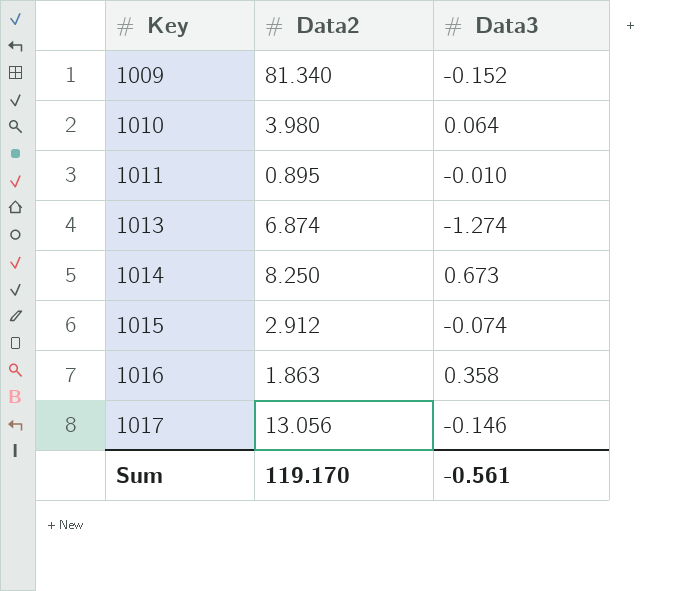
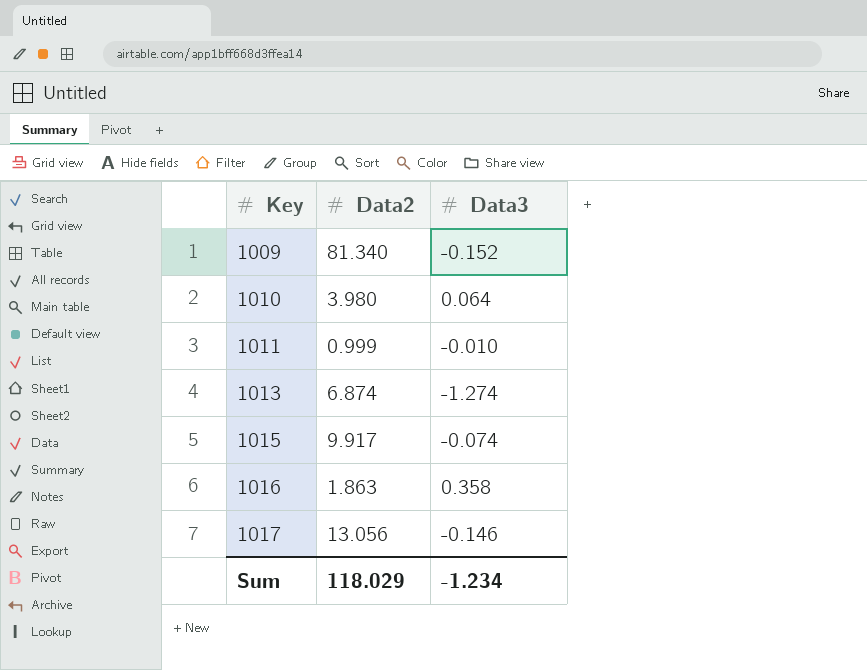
row 1014: 8.250 | 0.673 -> none
1011 | Data2: 0.895 -> 0.999
1015 | Data2: 2.912 -> 9.917
Sum | Data2: 119.170 -> 118.029
Sum | Data3: -0.561 -> -1.234

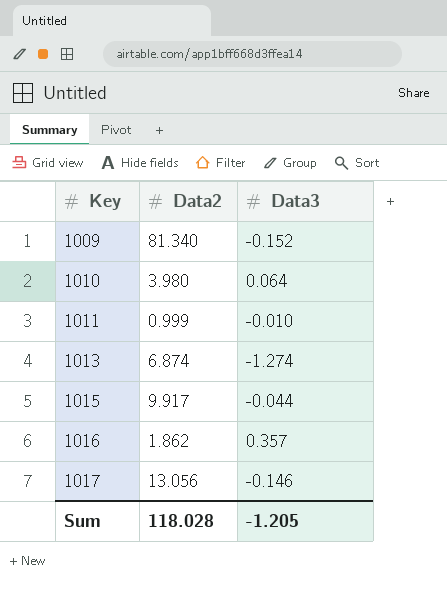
1015 | Data3: -0.074 -> -0.044
1016 | Data2: 1.863 -> 1.862
1016 | Data3: 0.358 -> 0.357
Sum | Data2: 118.029 -> 118.028
Sum | Data3: -1.234 -> -1.205

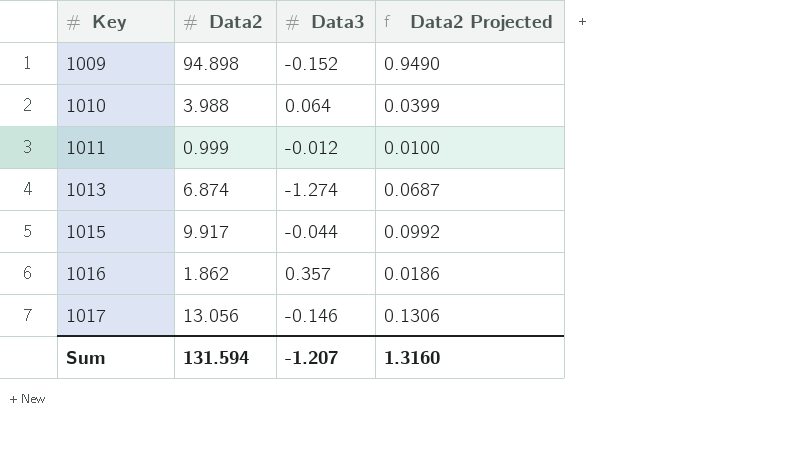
column Data2 Projected | formula: none -> [Data2] * 0.01
1009 | Data2: 81.340 -> 94.898
1010 | Data2: 3.980 -> 3.988
1011 | Data3: -0.010 -> -0.012
Sum | Data2: 118.028 -> 131.594
Sum | Data3: -1.205 -> -1.207

